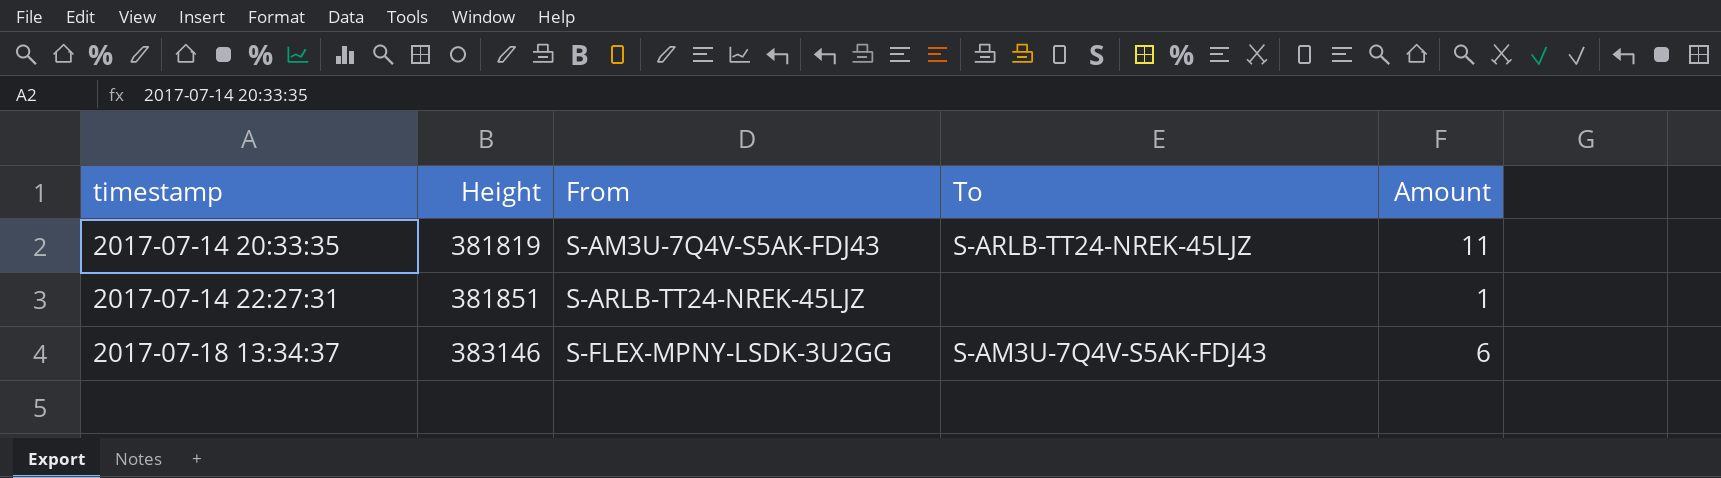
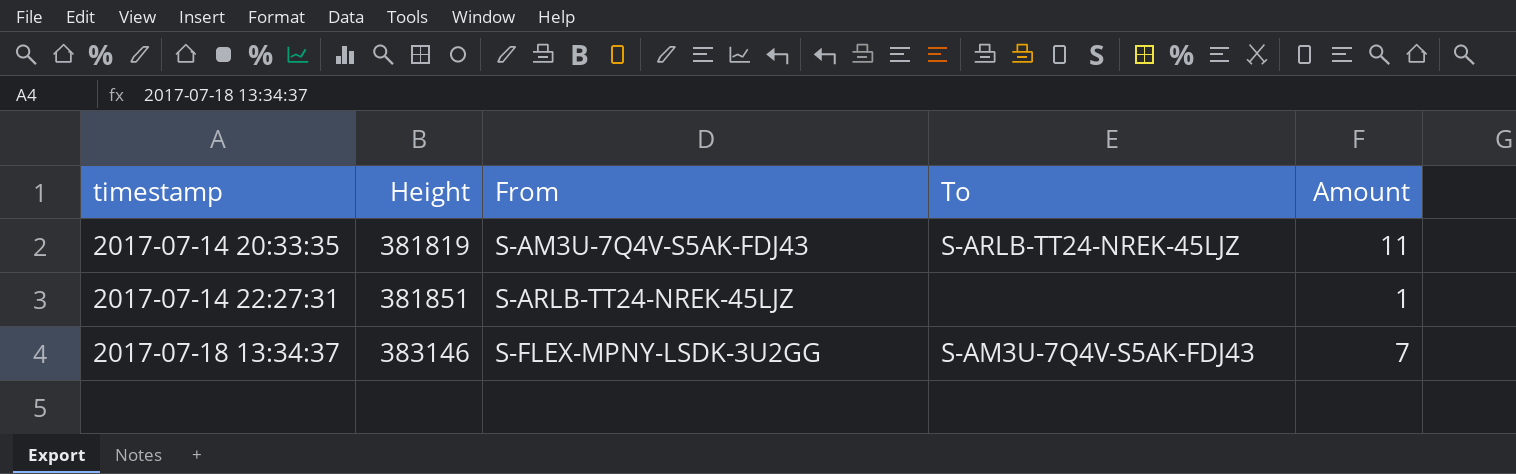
2017-07-18 13:34:37 | Amount: 6 -> 7

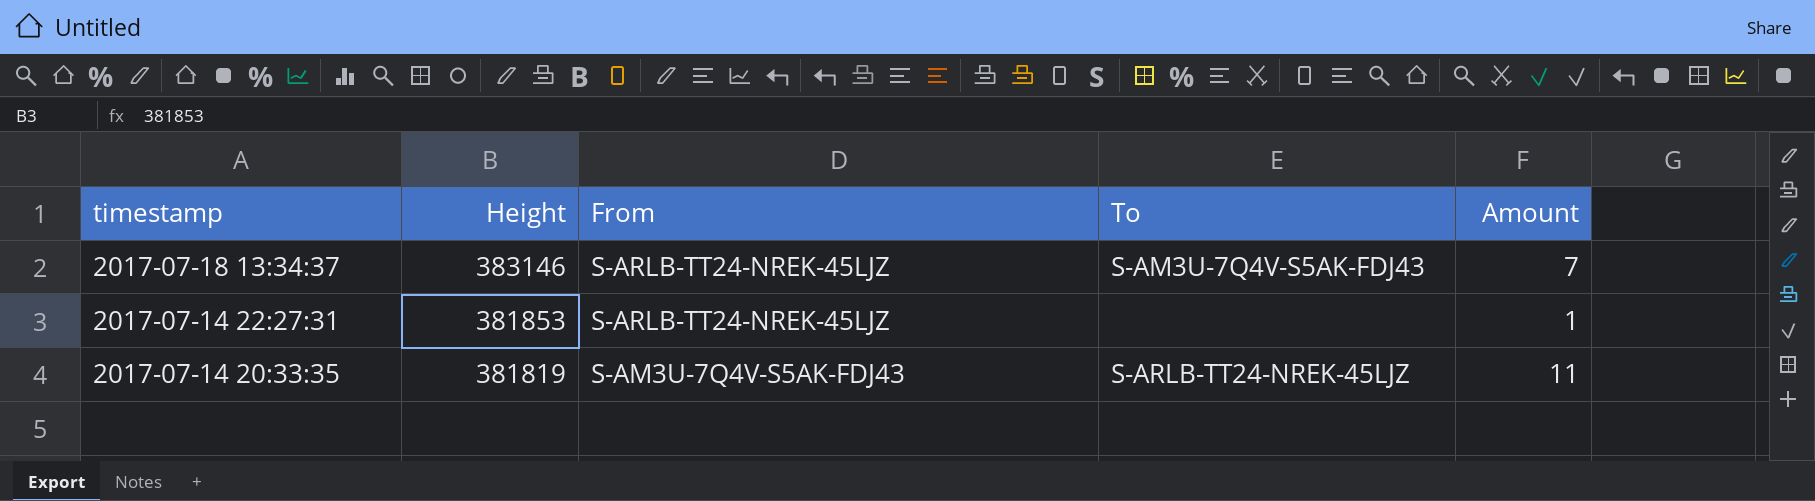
row order: timestamp ascending -> timestamp descending
2017-07-18 13:34:37 | From: S-FLEX-MPNY-LSDK-3U2GG -> S-ARLB-TT24-NREK-45LJZ
2017-07-14 22:27:31 | Height: 381851 -> 381853

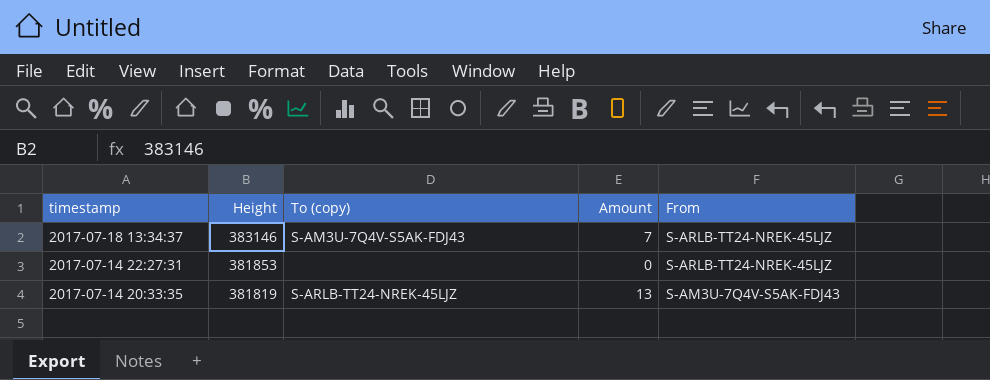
column name: To -> To (copy)
column From | position: 3 -> 5
2017-07-14 22:27:31 | Amount: 1 -> 0
2017-07-14 20:33:35 | Amount: 11 -> 13

